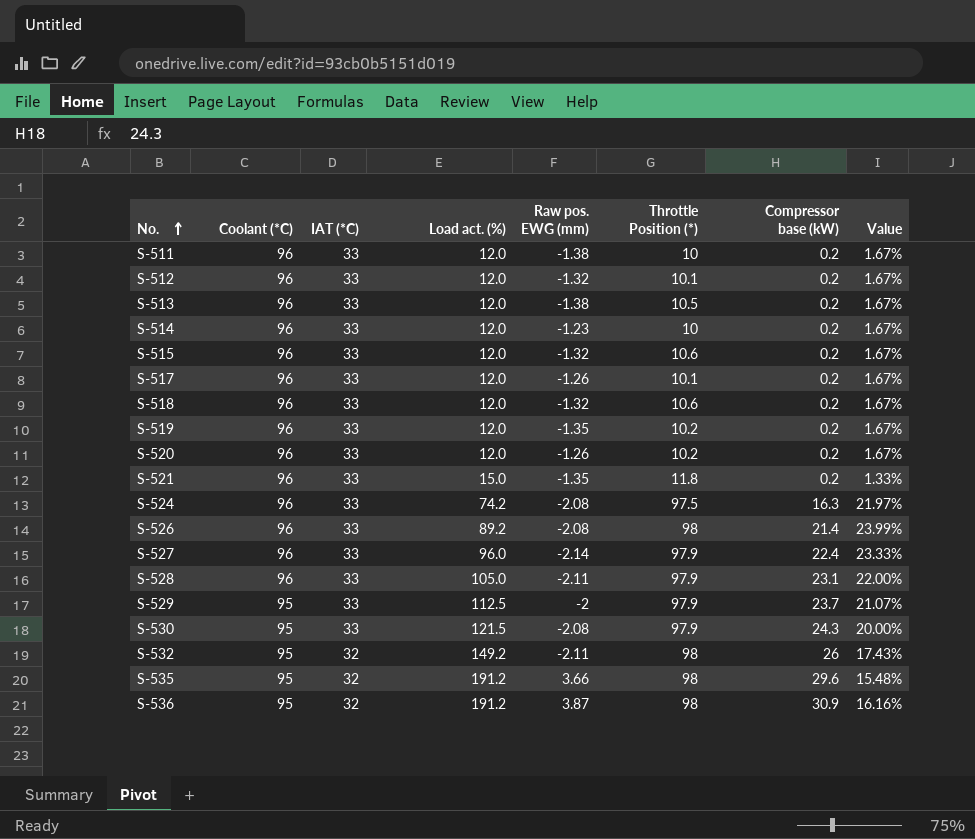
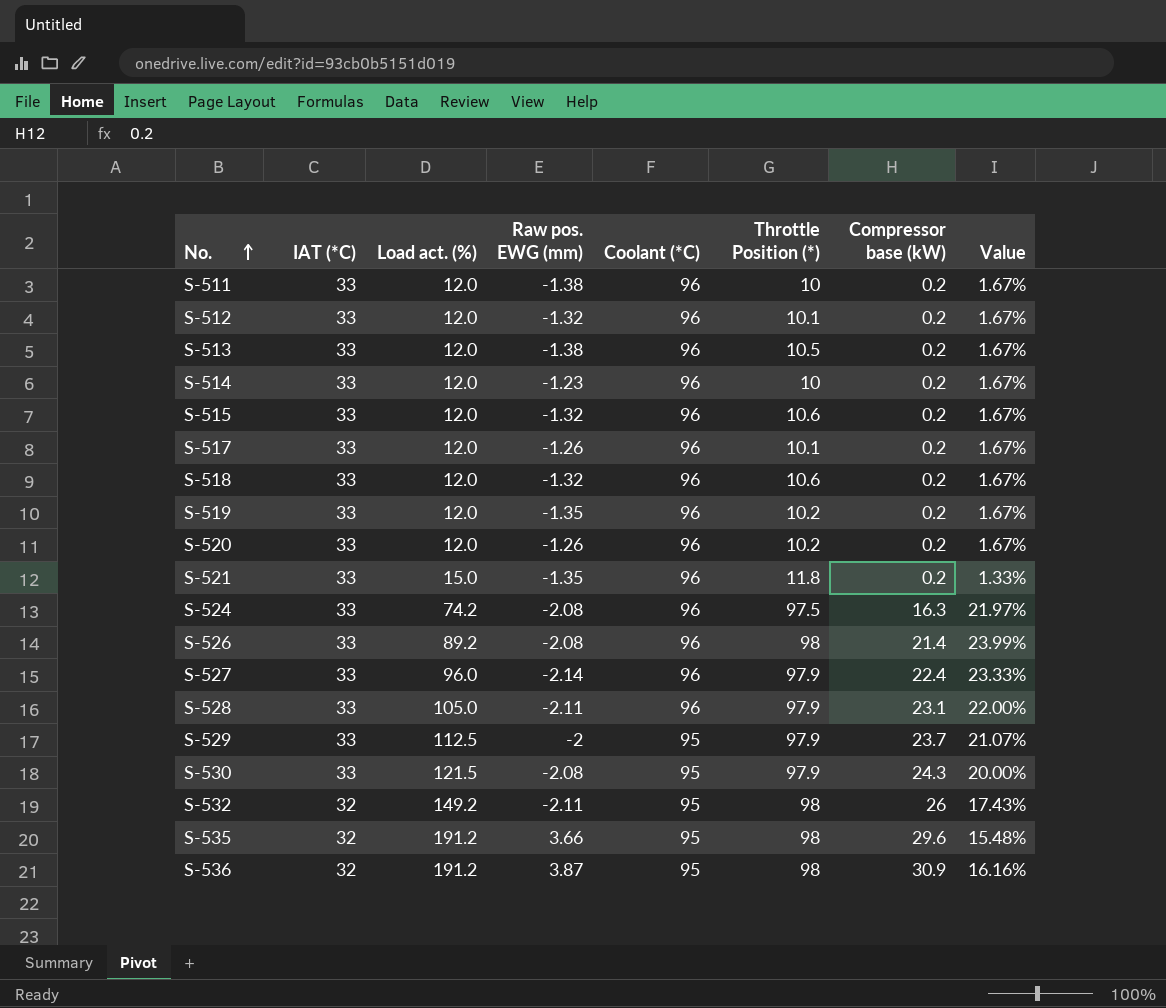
column Coolant (*C) | position: 2 -> 5

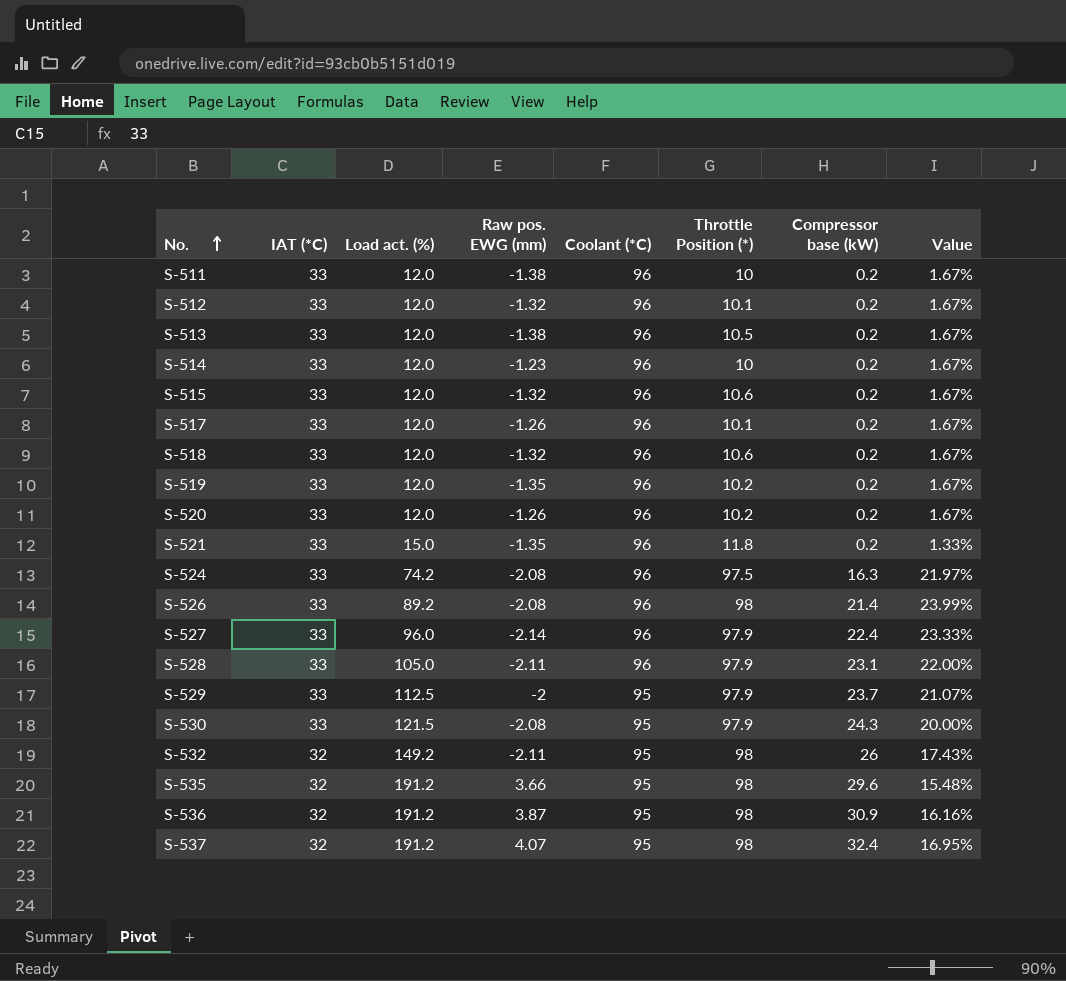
row S-537: none -> 32 | 191.2 | 4.07 | 95 | 98 | 32.4 | 16.95%

